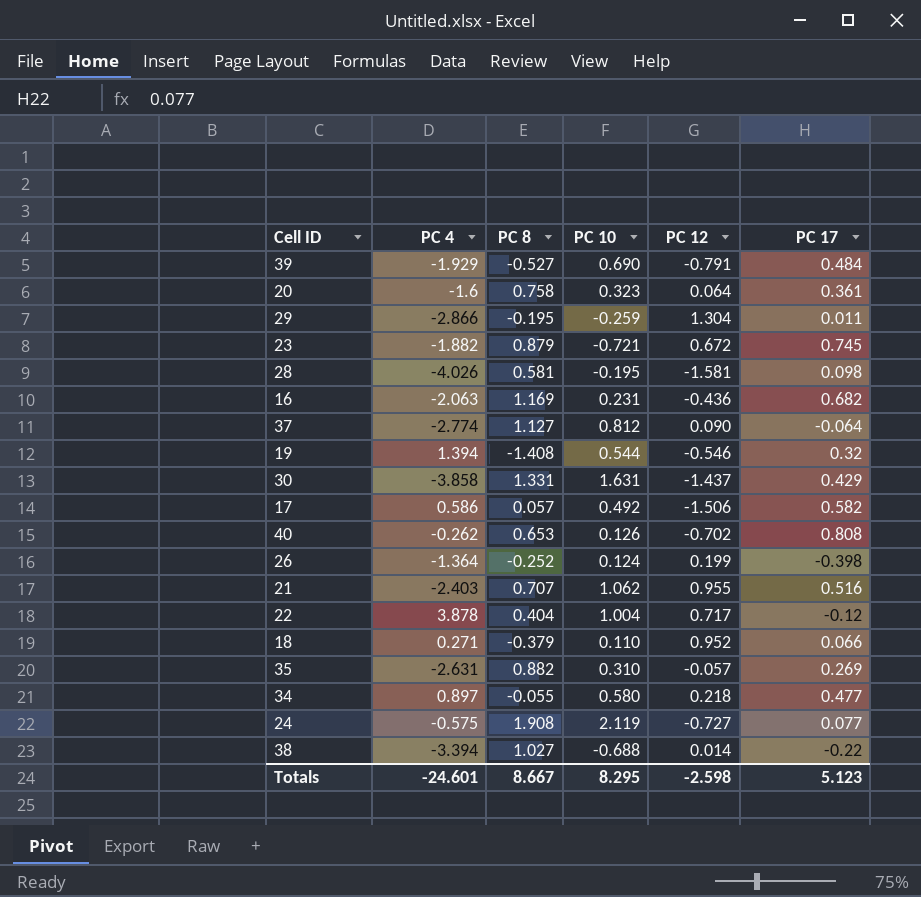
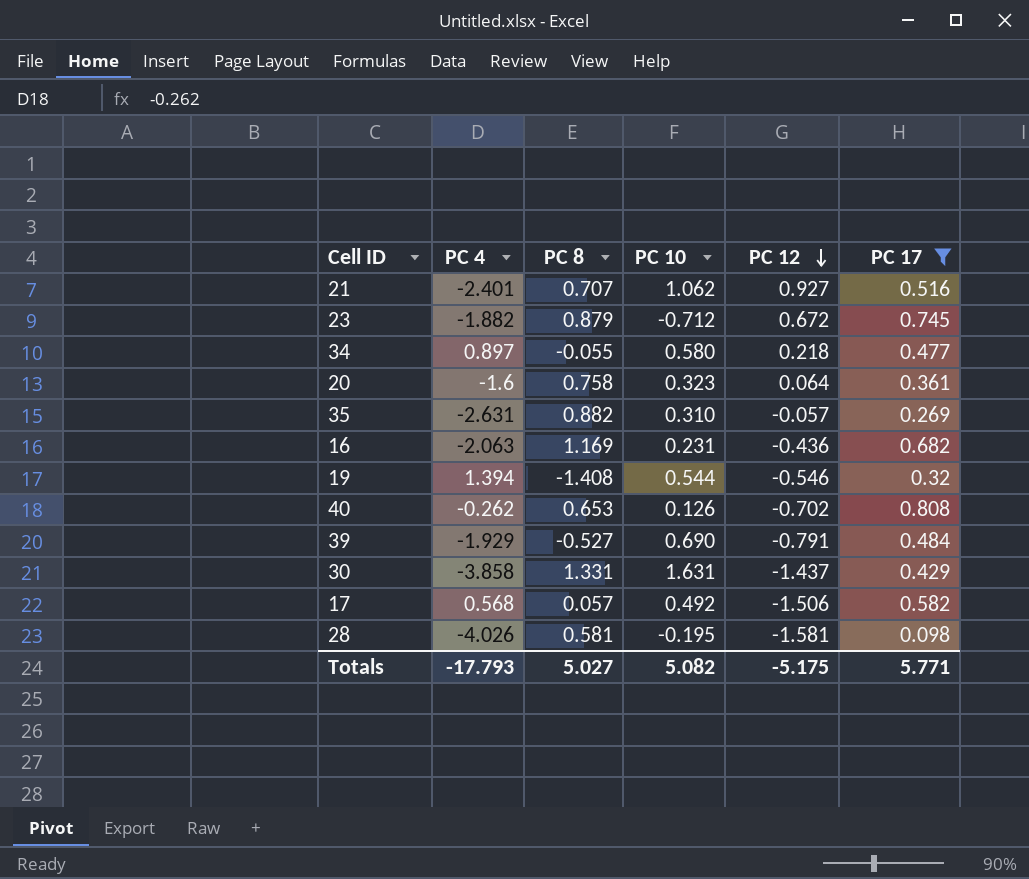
filter: none -> PC 17 >= 0.098
row order: none -> PC 12 descending
21 | PC 4: -2.403 -> -2.401
21 | PC 12: 0.955 -> 0.927
23 | PC 10: -0.721 -> -0.712
17 | PC 4: 0.586 -> 0.568
Totals | PC 4: -24.601 -> -17.793
Totals | PC 8: 8.667 -> 5.027
Totals | PC 10: 8.295 -> 5.082
Totals | PC 12: -2.598 -> -5.175
Totals | PC 17: 5.123 -> 5.771

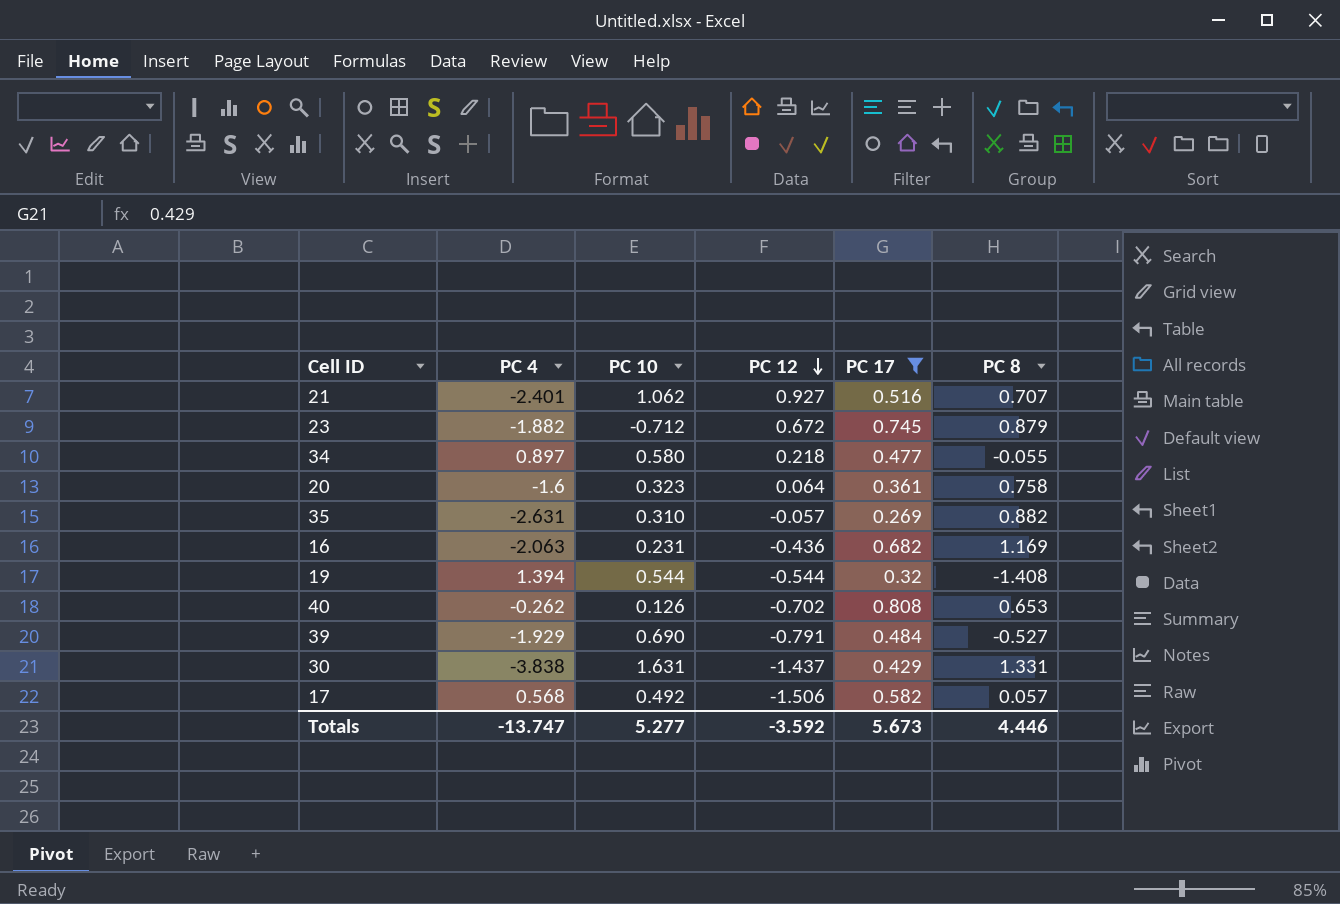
column PC 8 | position: 3 -> 6
row 28: -4.026 | 0.581 | -0.195 | -1.581 | 0.098 -> none
19 | PC 12: -0.546 -> -0.544
30 | PC 4: -3.858 -> -3.838
Totals | PC 4: -17.793 -> -13.747
Totals | PC 10: 5.082 -> 5.277
Totals | PC 12: -5.175 -> -3.592
Totals | PC 17: 5.771 -> 5.673
Totals | PC 8: 5.027 -> 4.446

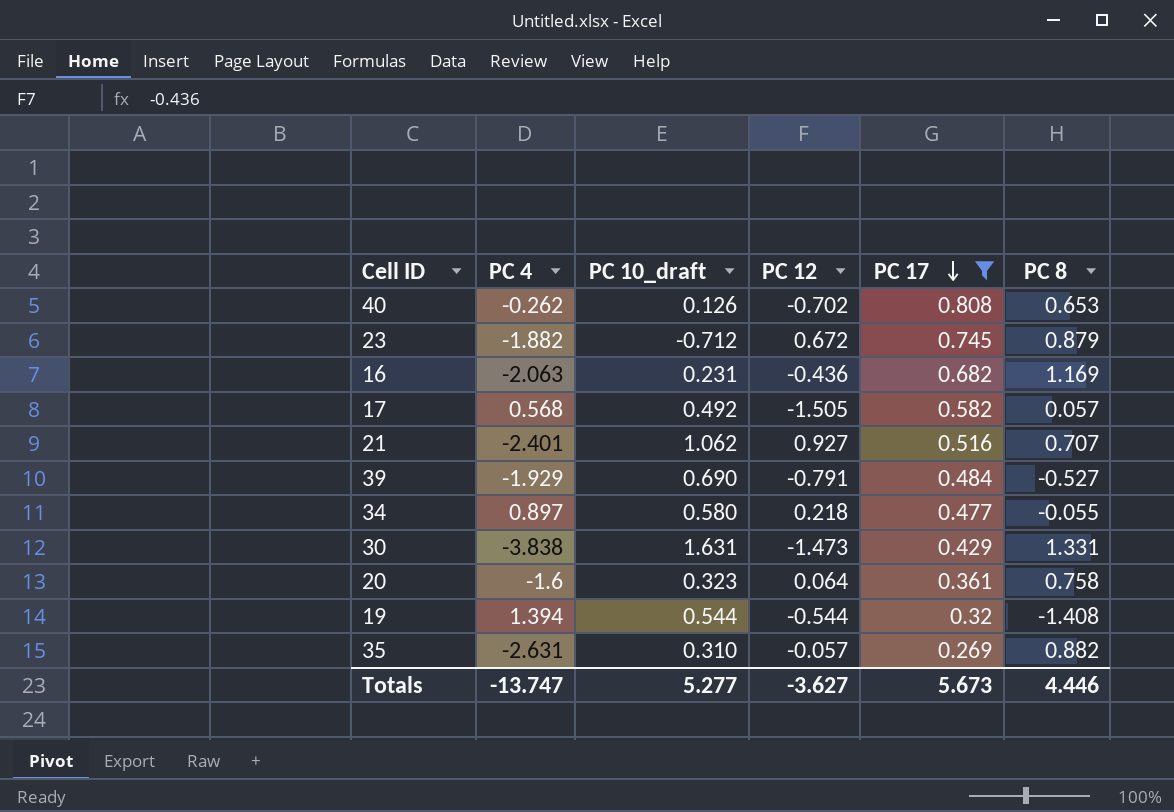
row order: PC 12 descending -> PC 17 descending
column name: PC 10 -> PC 10_draft
17 | PC 12: -1.506 -> -1.505
30 | PC 12: -1.437 -> -1.473
Totals | PC 12: -3.592 -> -3.627

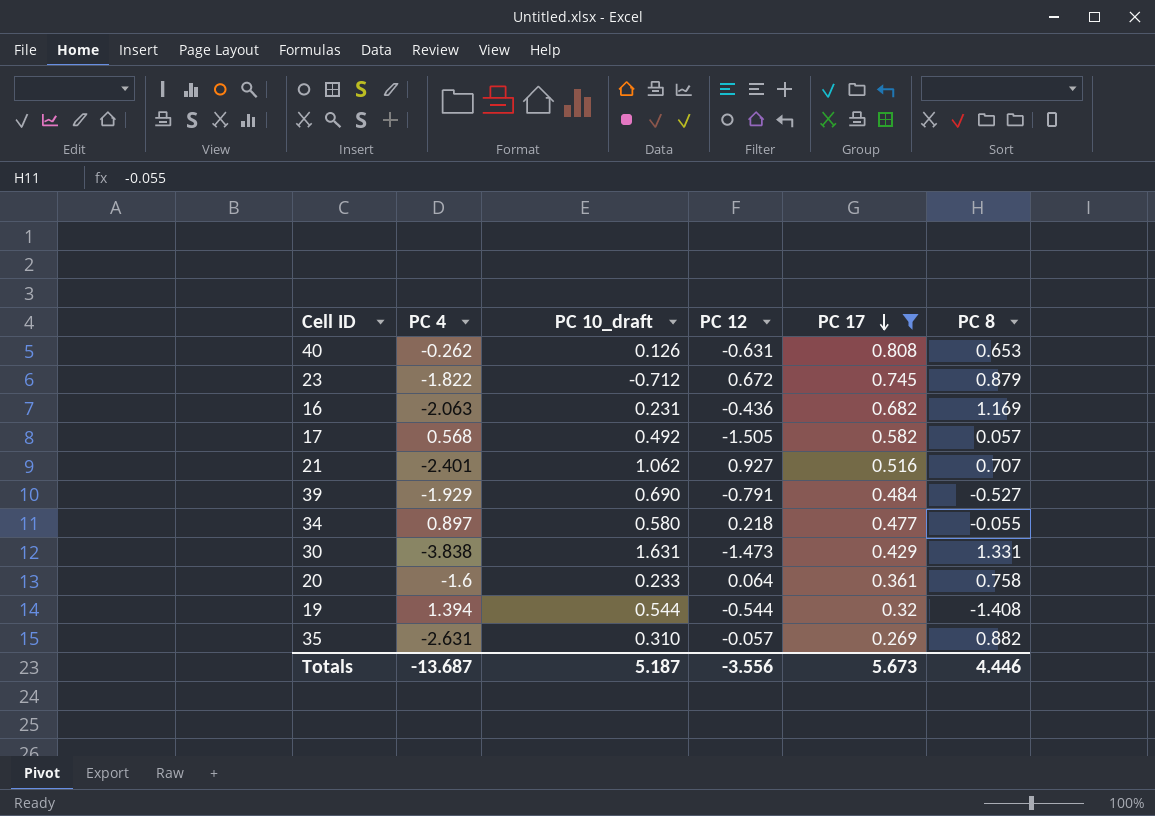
40 | PC 12: -0.702 -> -0.631
23 | PC 4: -1.882 -> -1.822
20 | PC 10_draft: 0.323 -> 0.233
Totals | PC 4: -13.747 -> -13.687
Totals | PC 10_draft: 5.277 -> 5.187
Totals | PC 12: -3.627 -> -3.556

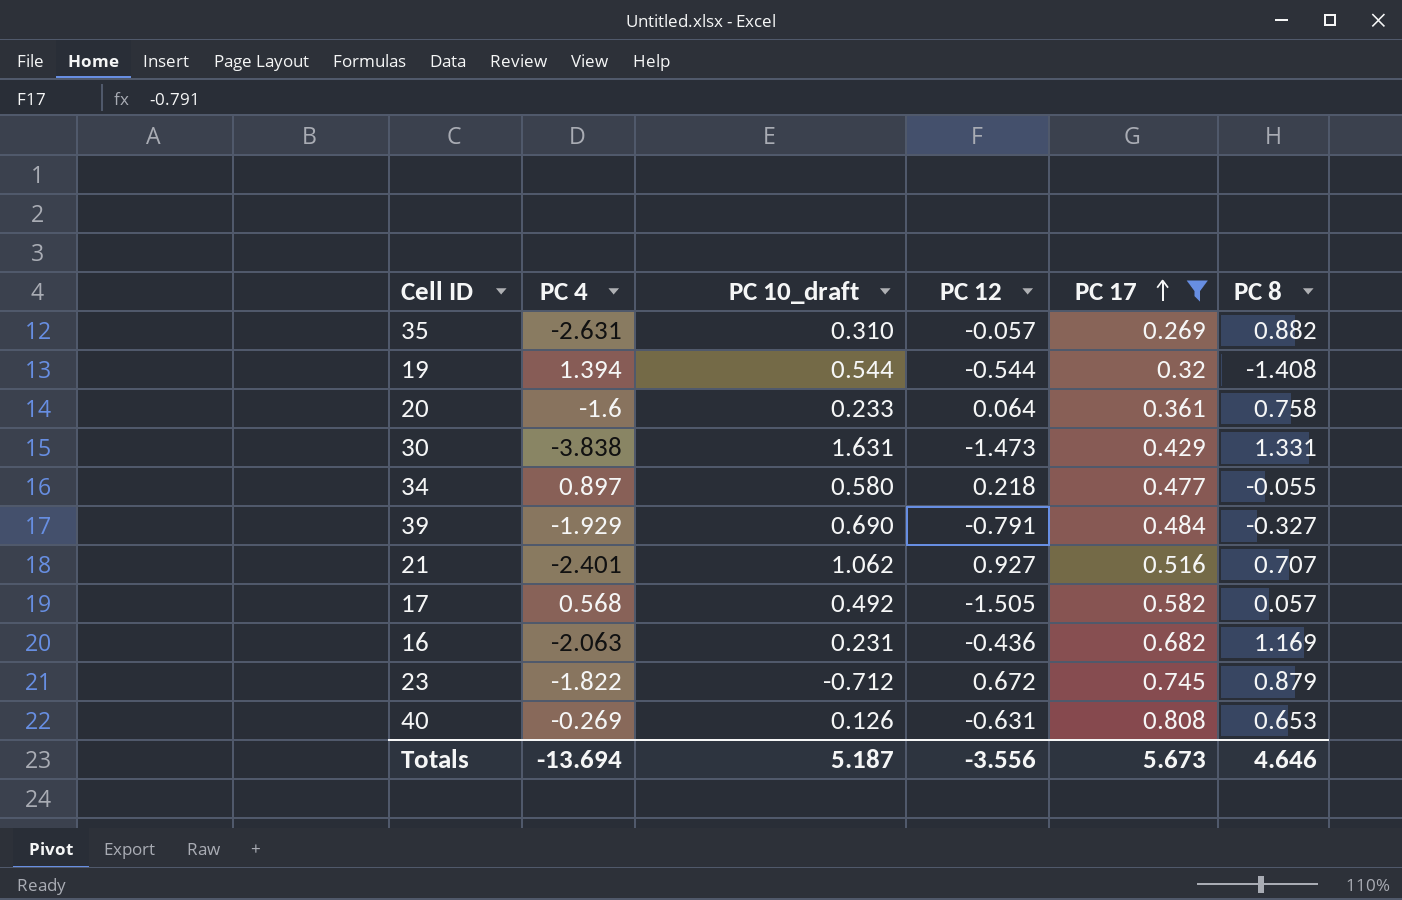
row order: PC 17 descending -> PC 17 ascending
39 | PC 8: -0.527 -> -0.327
40 | PC 4: -0.262 -> -0.269
Totals | PC 4: -13.687 -> -13.694
Totals | PC 8: 4.446 -> 4.646

